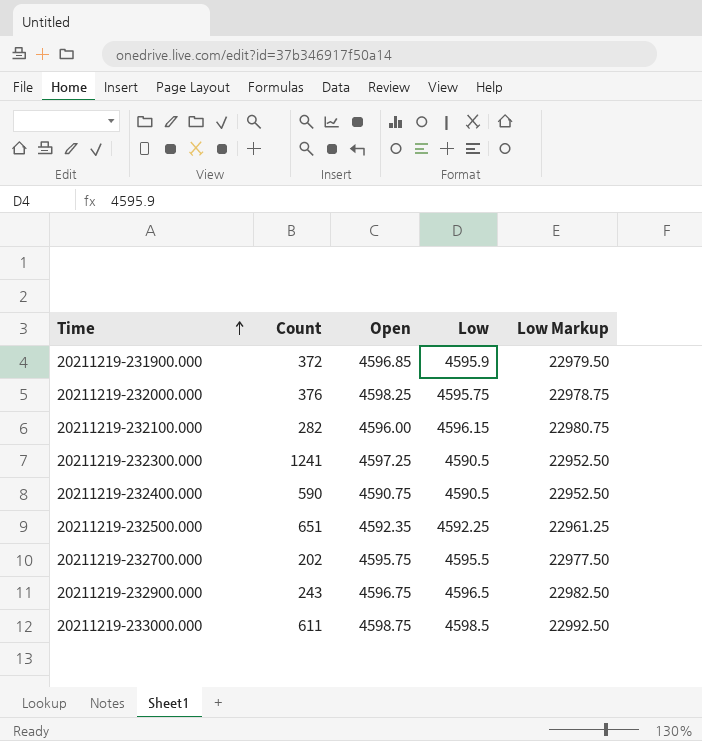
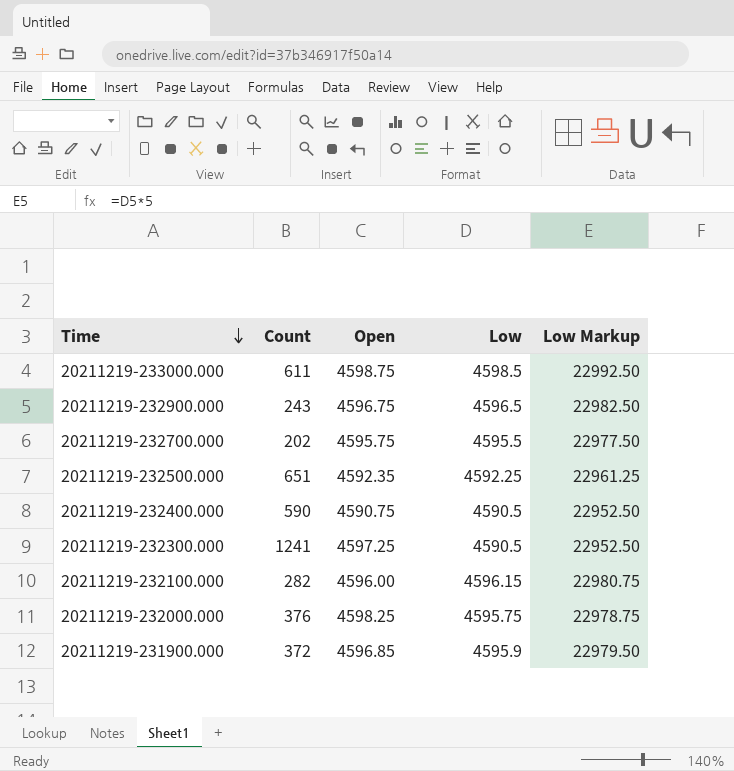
row order: Time ascending -> Time descending

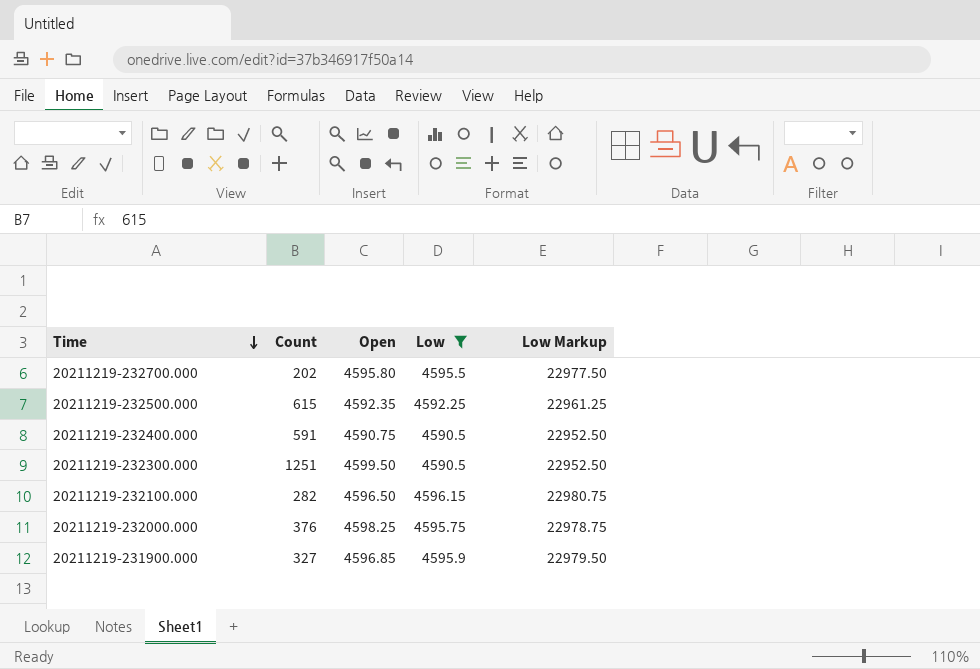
filter: none -> Low <= 4596.15
20211219-232700.000 | Open: 4595.75 -> 4595.80
20211219-232500.000 | Count: 651 -> 615
20211219-232400.000 | Count: 590 -> 591
20211219-232300.000 | Count: 1241 -> 1251
20211219-232300.000 | Open: 4597.25 -> 4599.50
20211219-232100.000 | Open: 4596.00 -> 4596.50
20211219-231900.000 | Count: 372 -> 327

